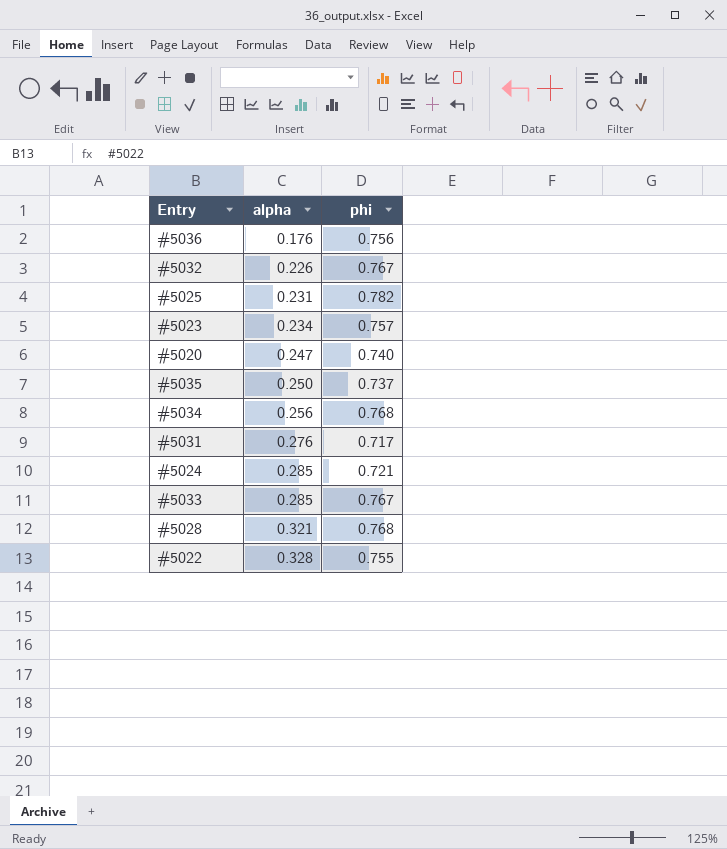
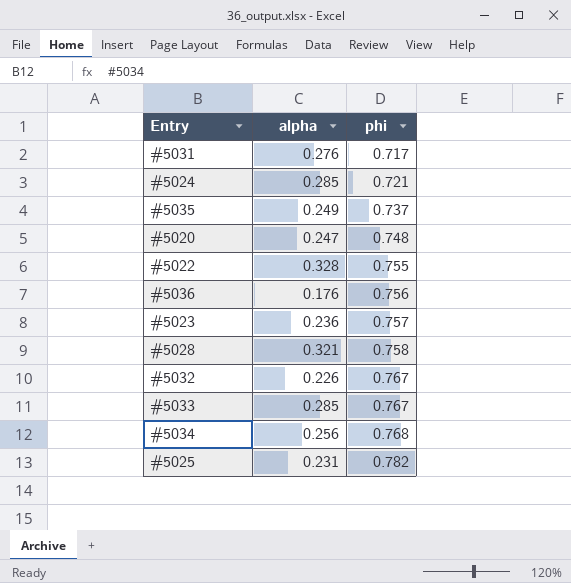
row order: alpha ascending -> phi ascending
#5035 | alpha: 0.250 -> 0.249
#5020 | phi: 0.740 -> 0.748
#5023 | alpha: 0.234 -> 0.236
#5028 | phi: 0.768 -> 0.758

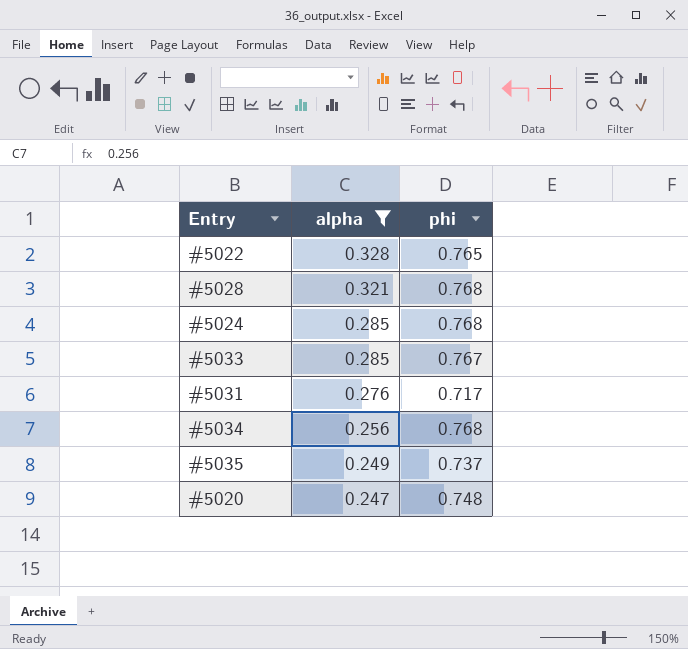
filter: none -> alpha >= 0.247
row order: phi ascending -> alpha descending
#5022 | phi: 0.755 -> 0.765
#5028 | phi: 0.758 -> 0.768
#5024 | phi: 0.721 -> 0.768

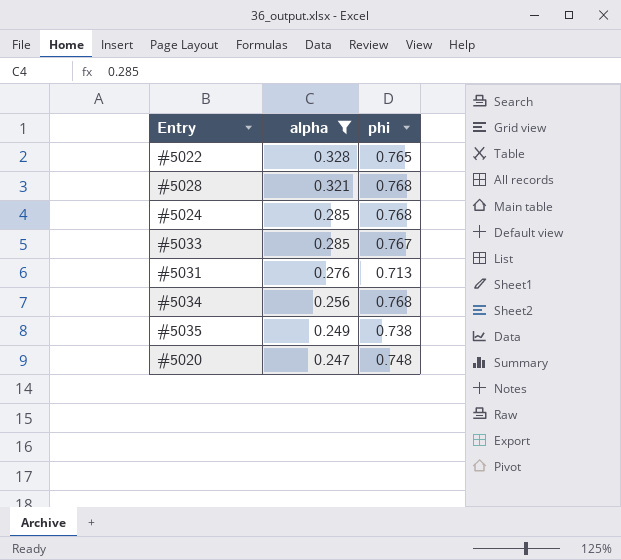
#5031 | phi: 0.717 -> 0.713
#5035 | phi: 0.737 -> 0.738

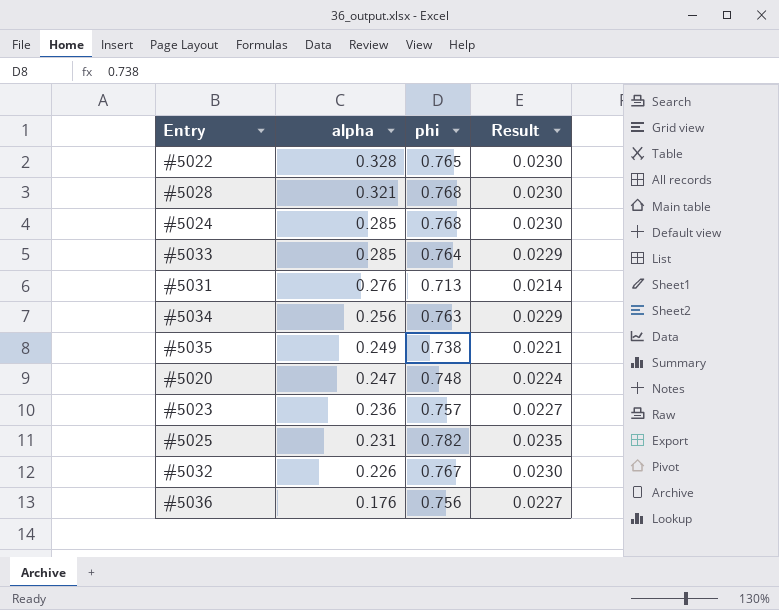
filter: alpha >= 0.247 -> none
column Result | formula: none -> [phi] * 0.03
#5033 | phi: 0.767 -> 0.764
#5034 | phi: 0.768 -> 0.763

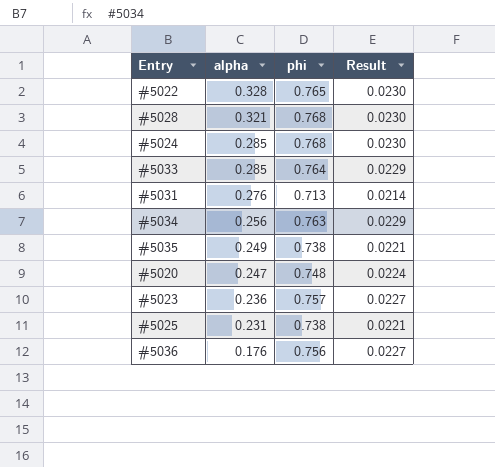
row #5032: 0.226 | 0.767 | 0.0230 -> none
#5025 | phi: 0.782 -> 0.738
#5025 | Result: 0.0235 -> 0.0221

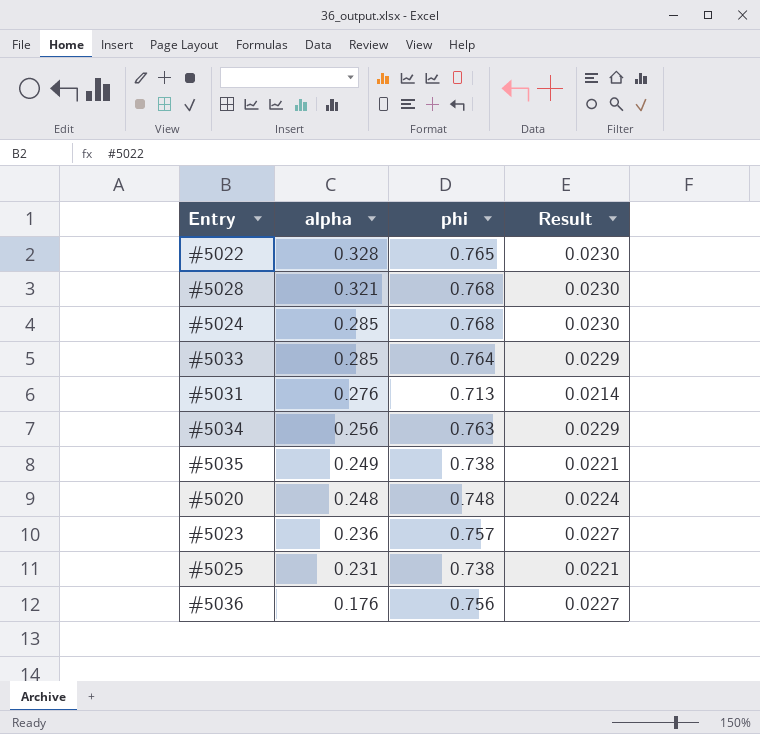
#5020 | alpha: 0.247 -> 0.248

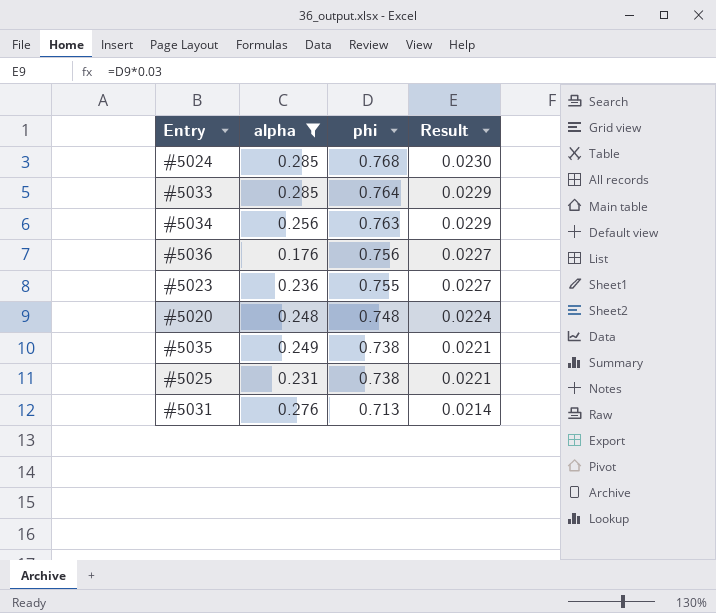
filter: none -> alpha <= 0.285
row order: alpha descending -> phi descending
#5023 | phi: 0.757 -> 0.755

